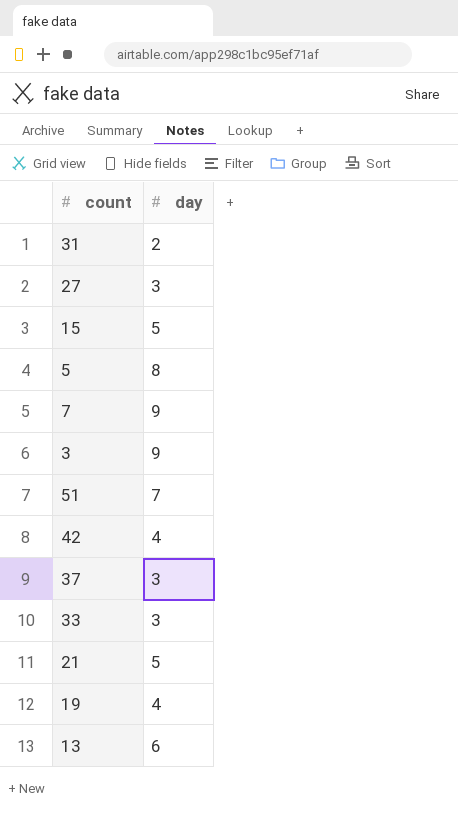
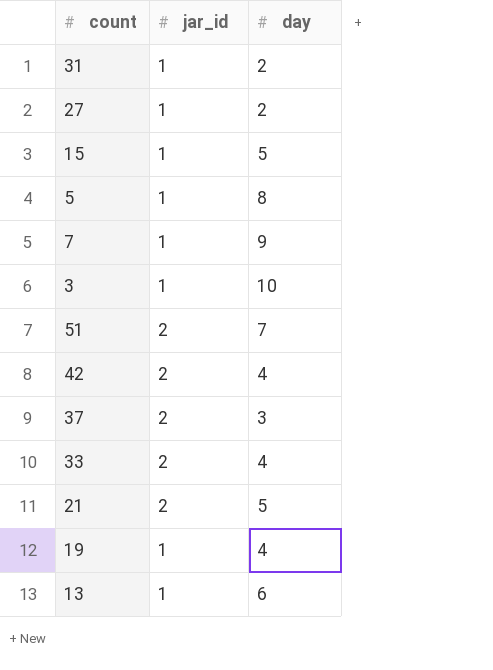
column jar_id | position: none -> 2
27 | day: 3 -> 2
3 | day: 9 -> 10
33 | day: 3 -> 4

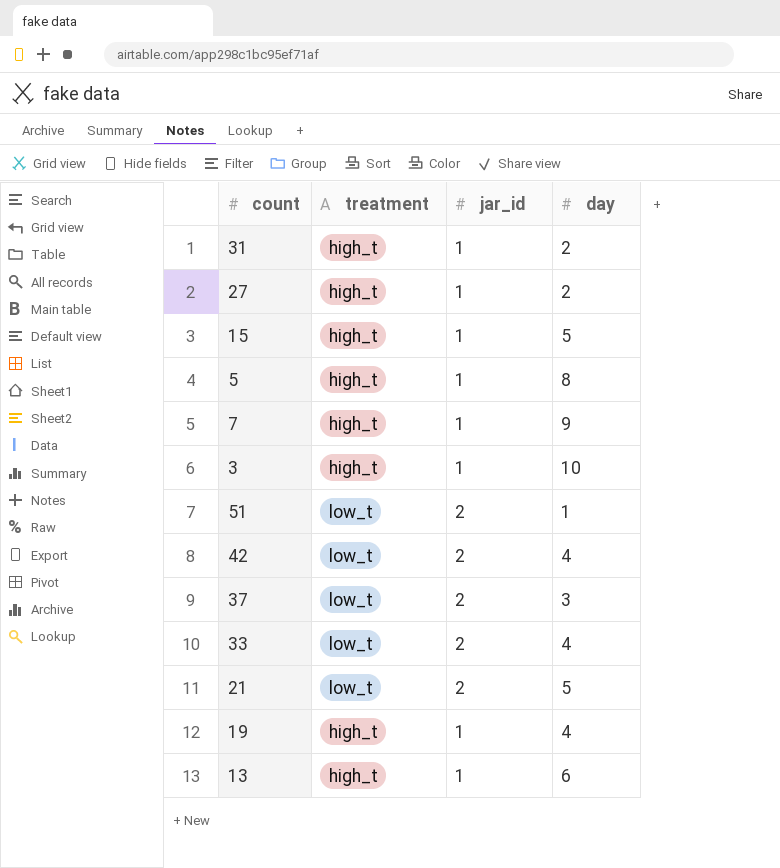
column treatment | position: none -> 2
51 | day: 7 -> 1

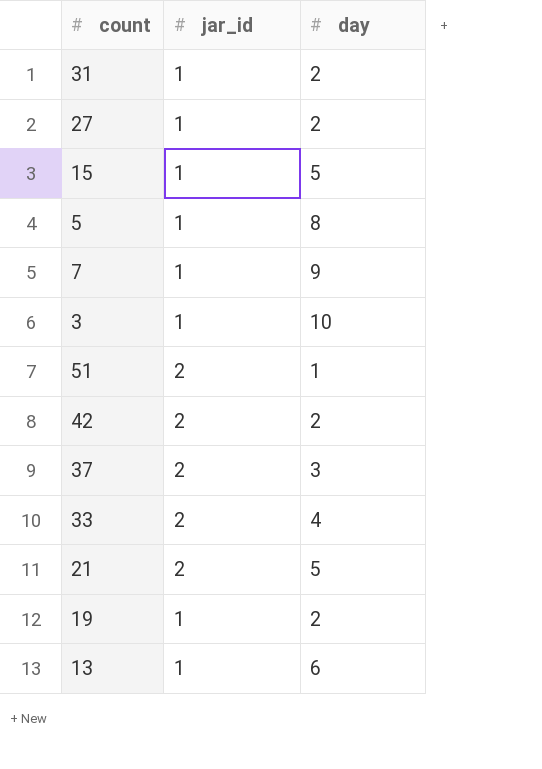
column treatment | position: 2 -> none
42 | day: 4 -> 2
19 | day: 4 -> 2

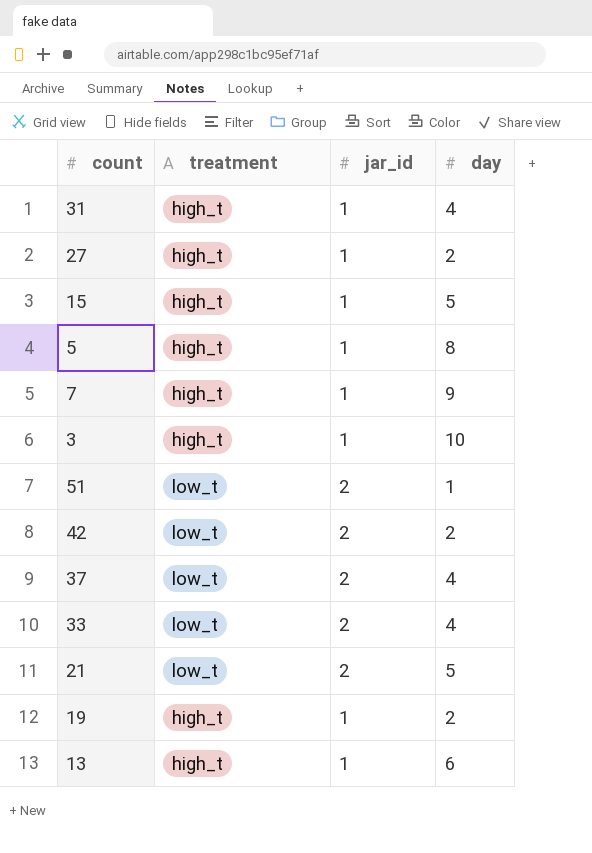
column treatment | position: none -> 2
31 | day: 2 -> 4
37 | day: 3 -> 4

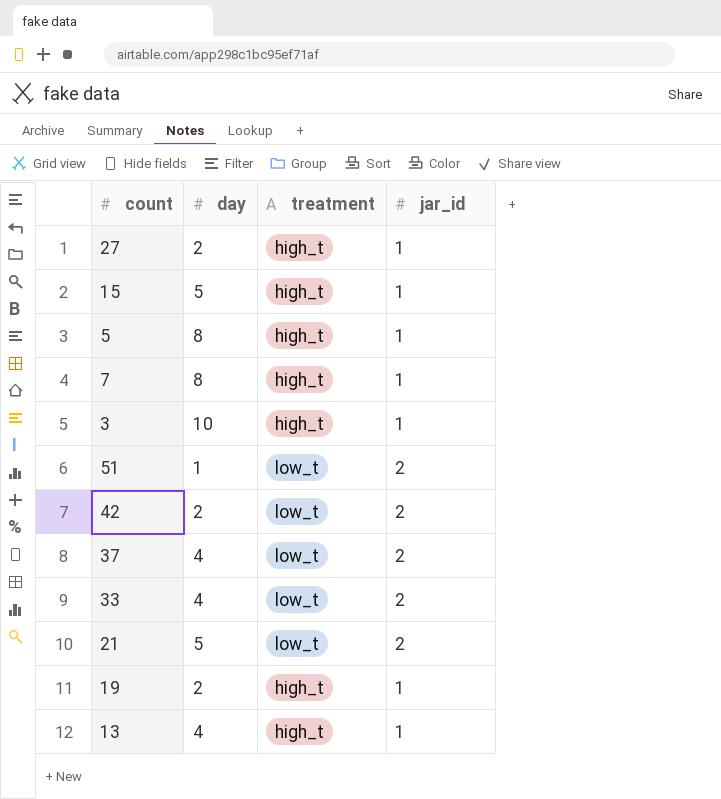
column day | position: 4 -> 2
row 31: high_t | 1 | 4 -> none
7 | day: 9 -> 8
13 | day: 6 -> 4

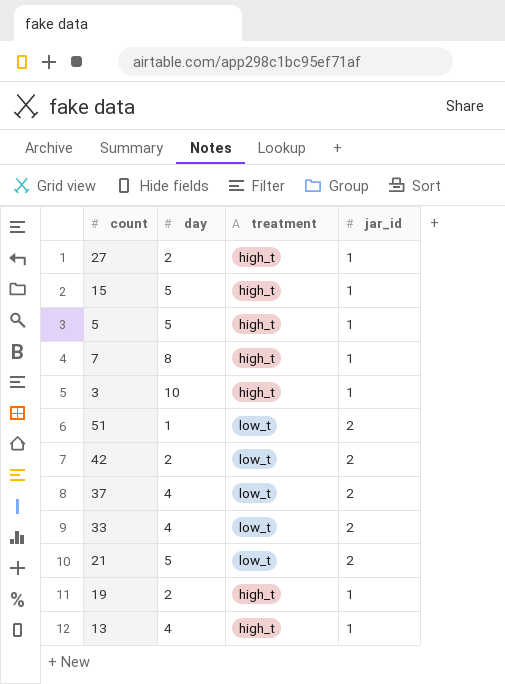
5 | day: 8 -> 5

